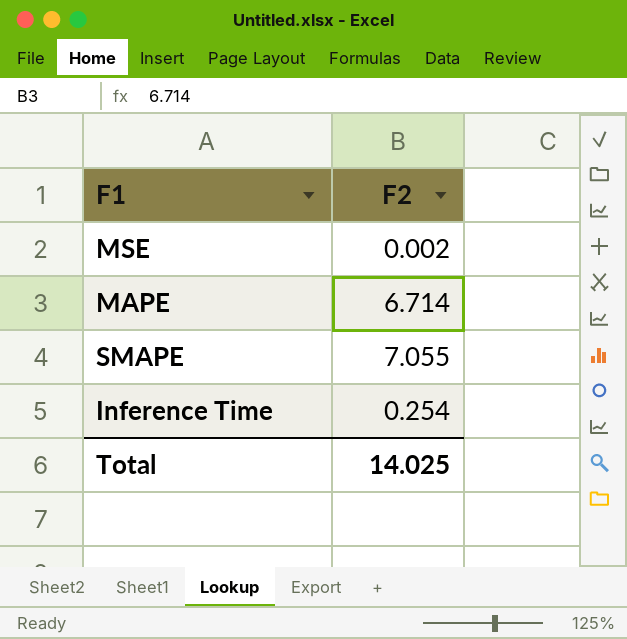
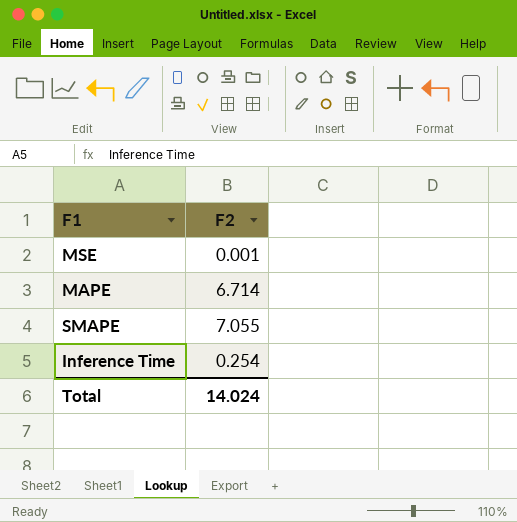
MSE | F2: 0.002 -> 0.001
Total | F2: 14.025 -> 14.024

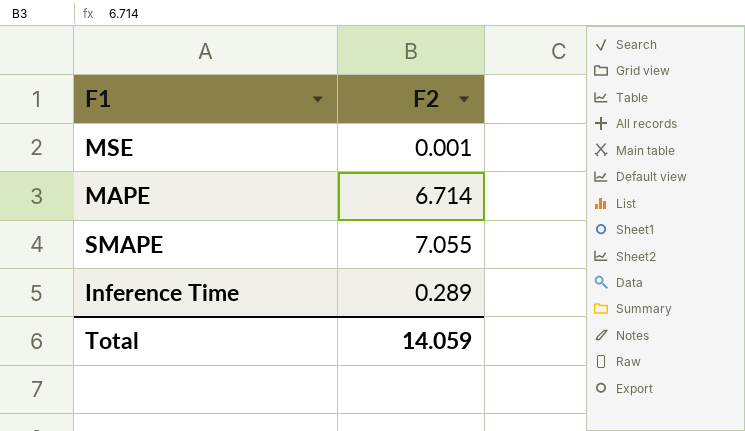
Inference Time | F2: 0.254 -> 0.289
Total | F2: 14.024 -> 14.059

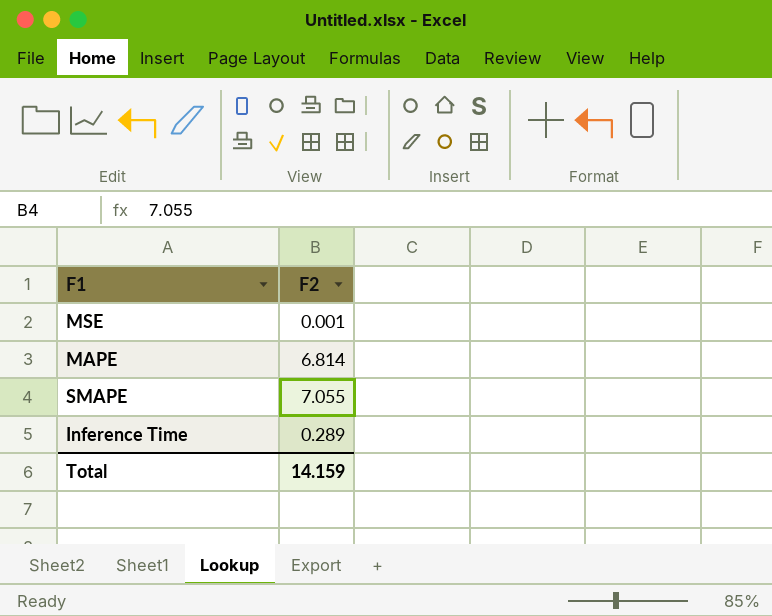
MAPE | F2: 6.714 -> 6.814
Total | F2: 14.059 -> 14.159

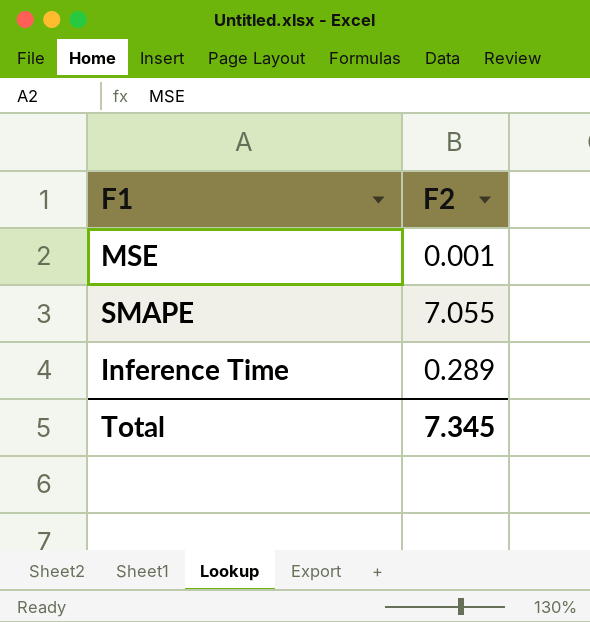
row MAPE: 6.814 -> none
Total | F2: 14.159 -> 7.345

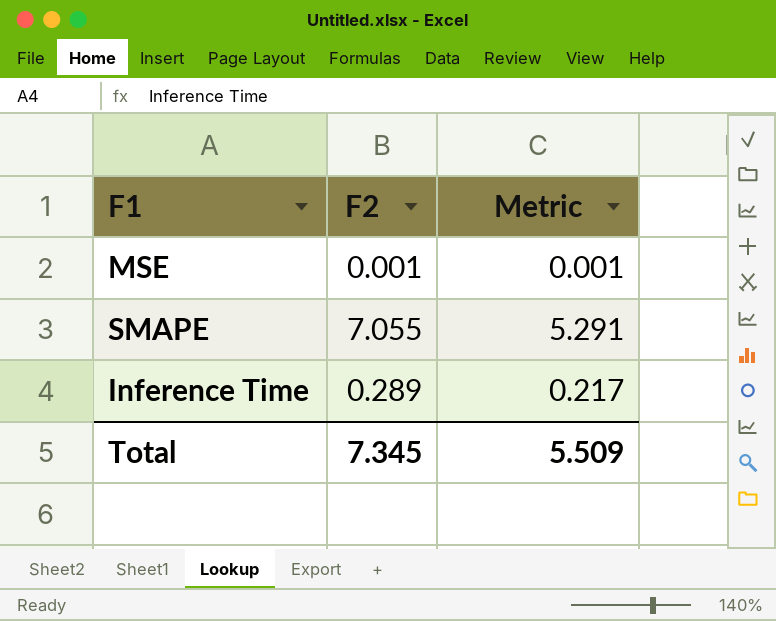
column Metric | formula: none -> [F2] * 0.75

